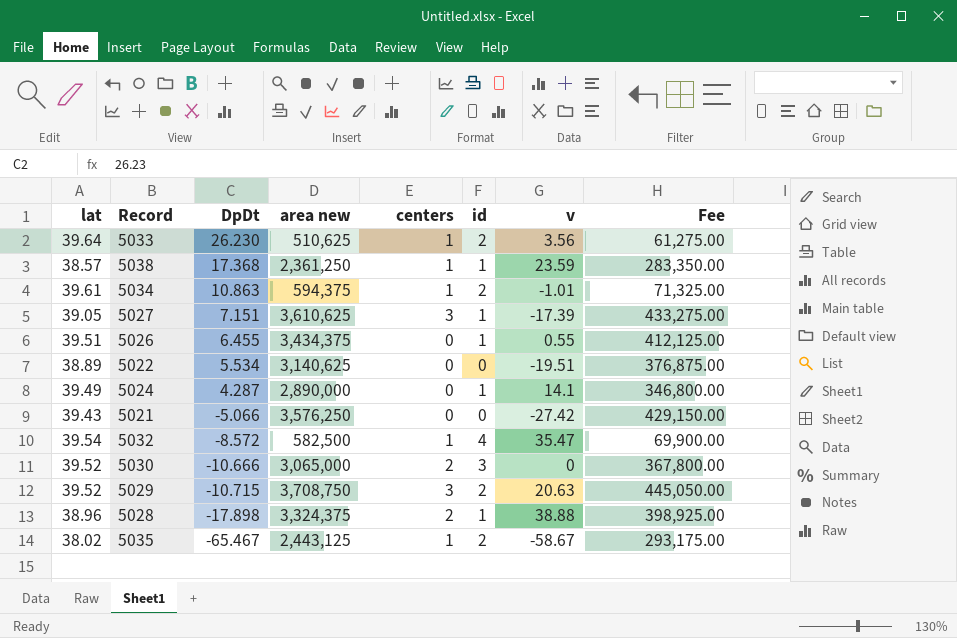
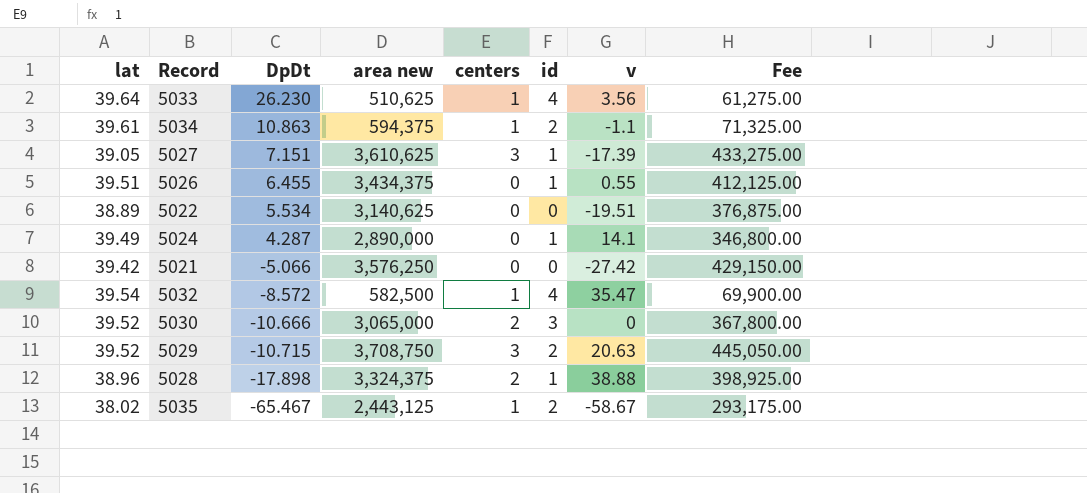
row 5038: 38.57 | 17.368 | 2,361,250 | 1 | 1 | 23.59 | 283,350.00 -> none
5033 | id: 2 -> 4
5034 | v: -1.01 -> -1.1
5021 | lat: 39.43 -> 39.42

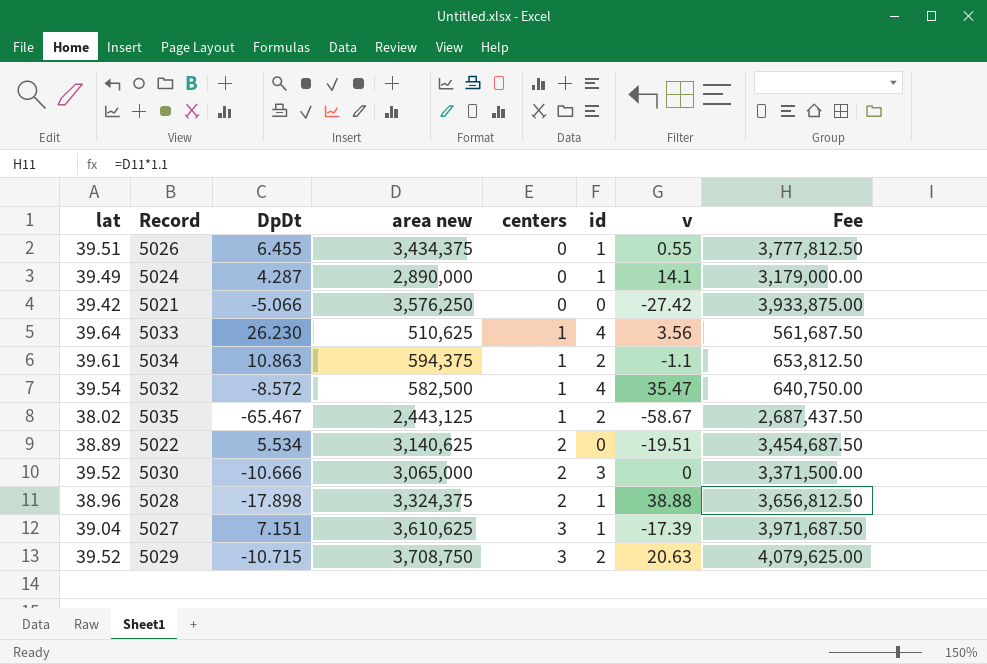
row order: DpDt descending -> centers ascending
column Fee | formula: [area new] * 0.12 -> [area new] * 1.1
5022 | centers: 0 -> 2
5027 | lat: 39.05 -> 39.04

